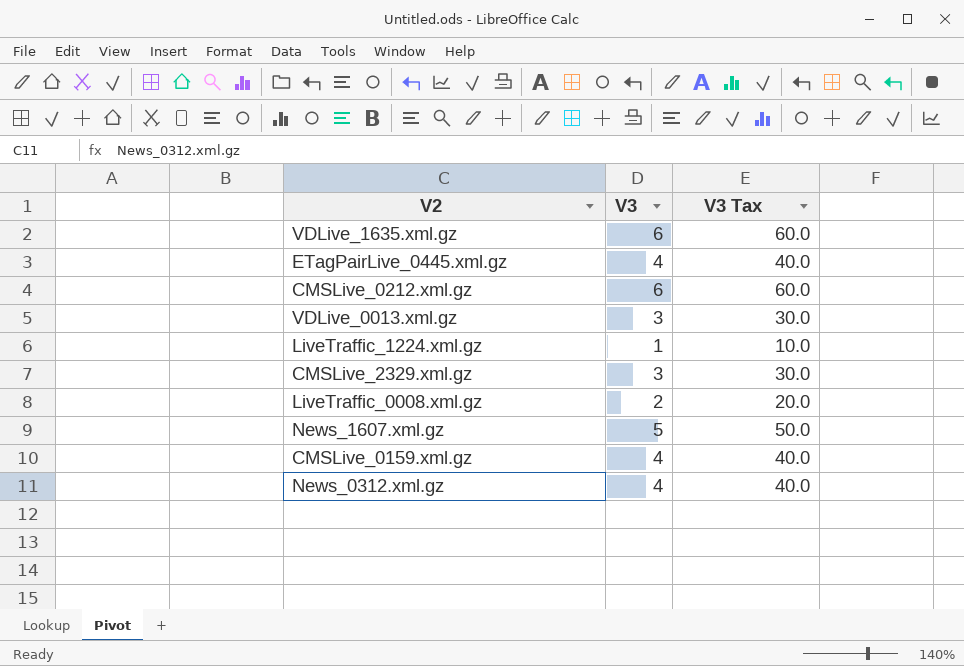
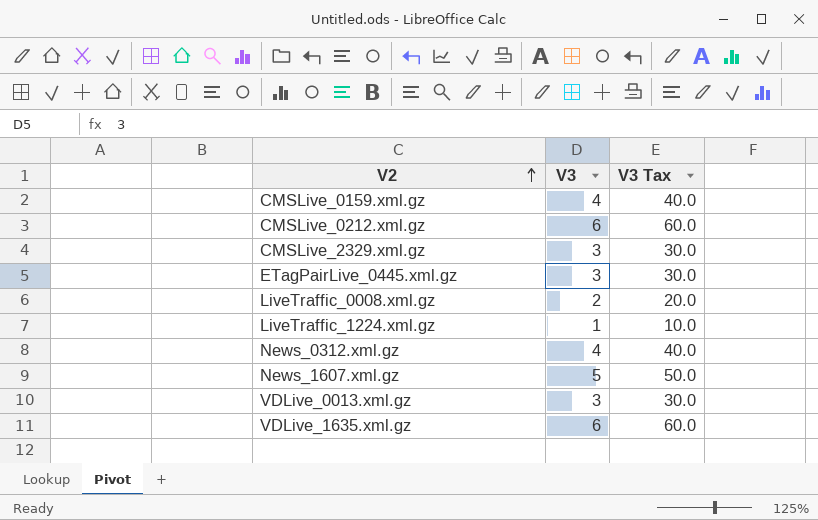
row order: none -> V2 ascending
ETagPairLive_0445.xml.gz | V3: 4 -> 3
ETagPairLive_0445.xml.gz | V3 Tax: 40.0 -> 30.0

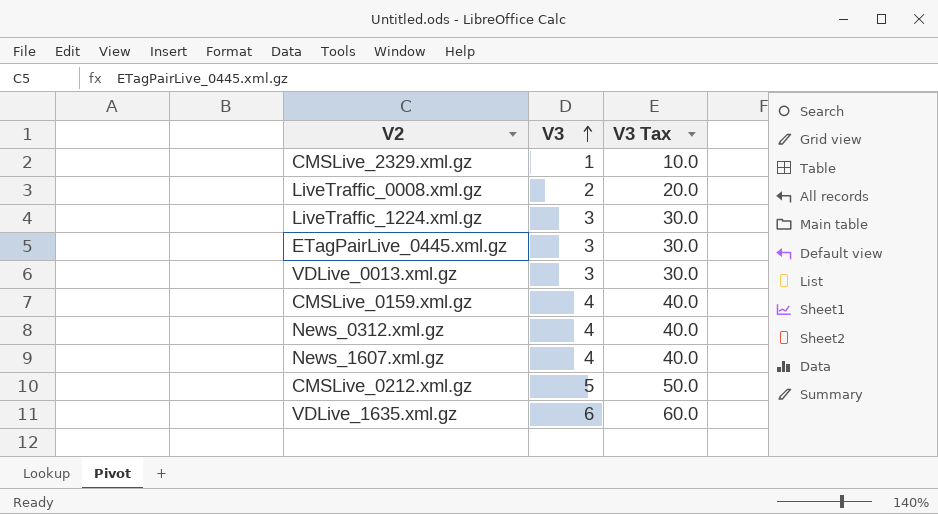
row order: V2 ascending -> V3 ascending
CMSLive_2329.xml.gz | V3: 3 -> 1
CMSLive_2329.xml.gz | V3 Tax: 30.0 -> 10.0
LiveTraffic_1224.xml.gz | V3: 1 -> 3
LiveTraffic_1224.xml.gz | V3 Tax: 10.0 -> 30.0
News_1607.xml.gz | V3: 5 -> 4
News_1607.xml.gz | V3 Tax: 50.0 -> 40.0
CMSLive_0212.xml.gz | V3: 6 -> 5
CMSLive_0212.xml.gz | V3 Tax: 60.0 -> 50.0

